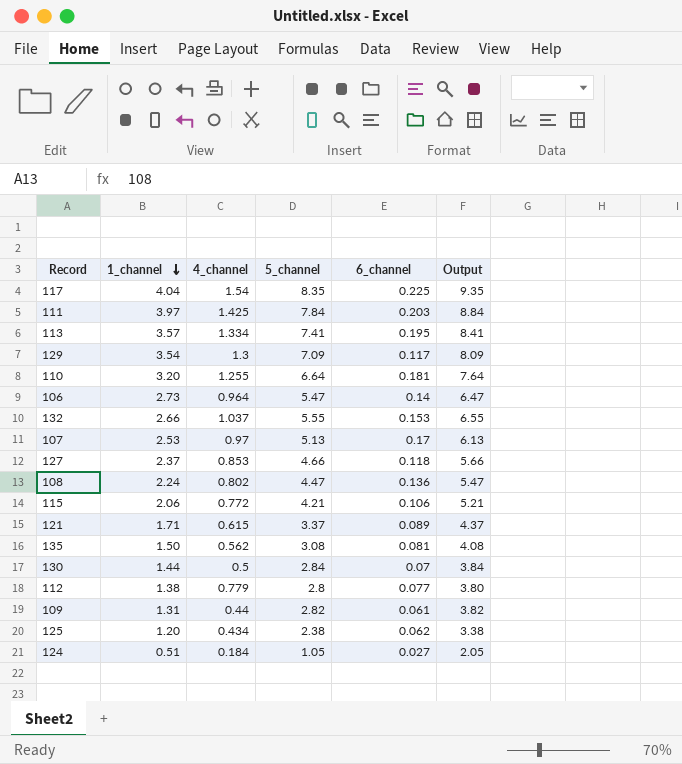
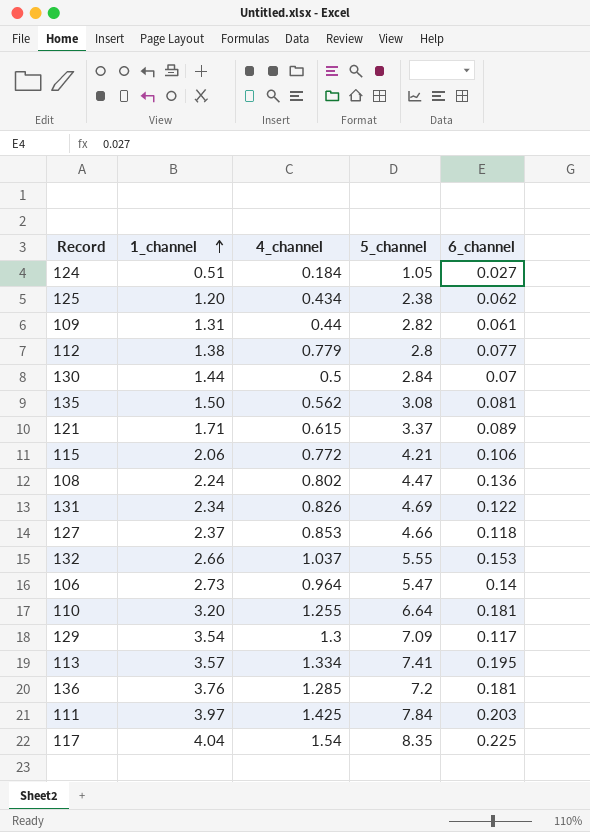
row order: 1_channel descending -> 1_channel ascending
column Output | formula: [5_channel] + 1 -> none
row 107: 2.53 | 0.97 | 5.13 | 0.17 | 6.13 -> none
row 131: none -> 2.34 | 0.826 | 4.69 | 0.122
row 136: none -> 3.76 | 1.285 | 7.2 | 0.181

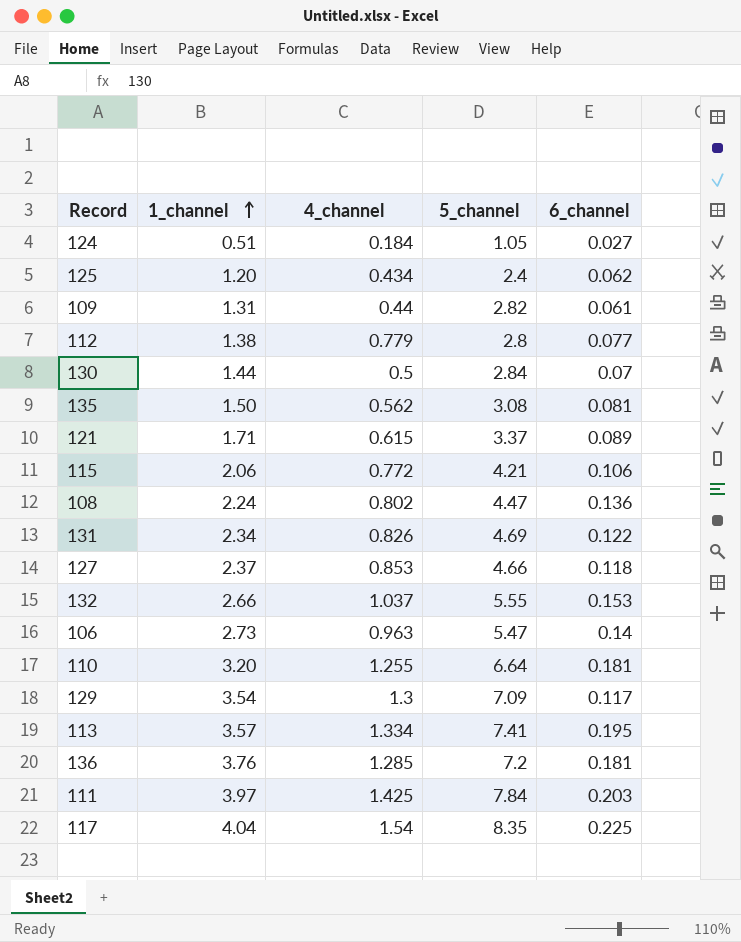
125 | 5_channel: 2.38 -> 2.4
106 | 4_channel: 0.964 -> 0.963

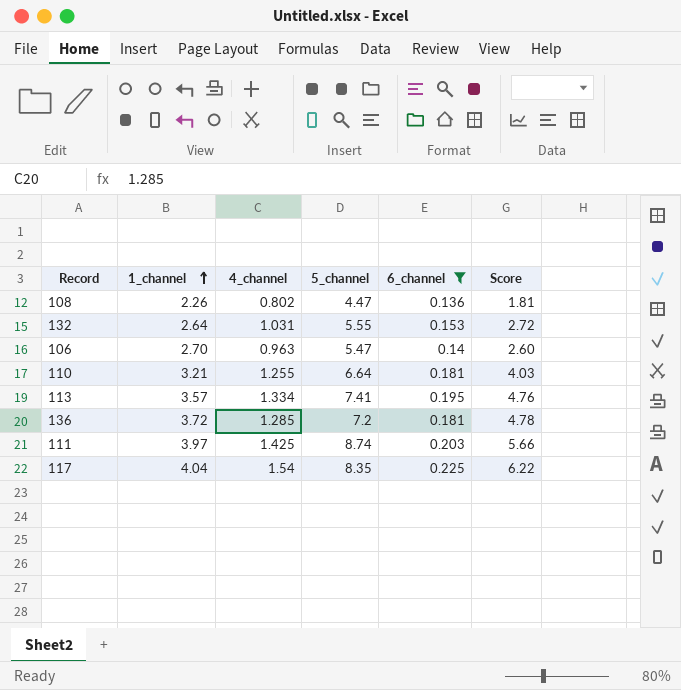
filter: none -> 6_channel >= 0.136
column Score | formula: none -> [1_channel] * [4_channel]
108 | 1_channel: 2.24 -> 2.26
132 | 1_channel: 2.66 -> 2.64
132 | 4_channel: 1.037 -> 1.031
106 | 1_channel: 2.73 -> 2.70
110 | 1_channel: 3.20 -> 3.21
136 | 1_channel: 3.76 -> 3.72
111 | 5_channel: 7.84 -> 8.74

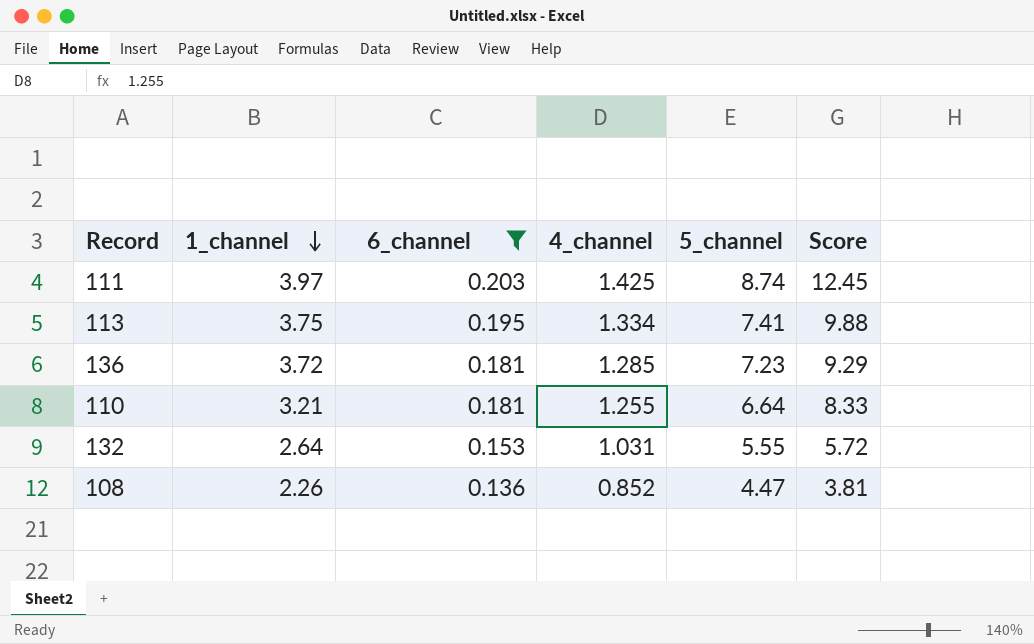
row order: 1_channel ascending -> 1_channel descending
column 6_channel | position: 5 -> 3
column Score | formula: [1_channel] * [4_channel] -> [4_channel] * [5_channel]
row 106: 2.70 | 0.963 | 5.47 | 0.14 | 2.60 -> none
row 117: 4.04 | 1.54 | 8.35 | 0.225 | 6.22 -> none
113 | 1_channel: 3.57 -> 3.75
136 | 5_channel: 7.2 -> 7.23
108 | 4_channel: 0.802 -> 0.852

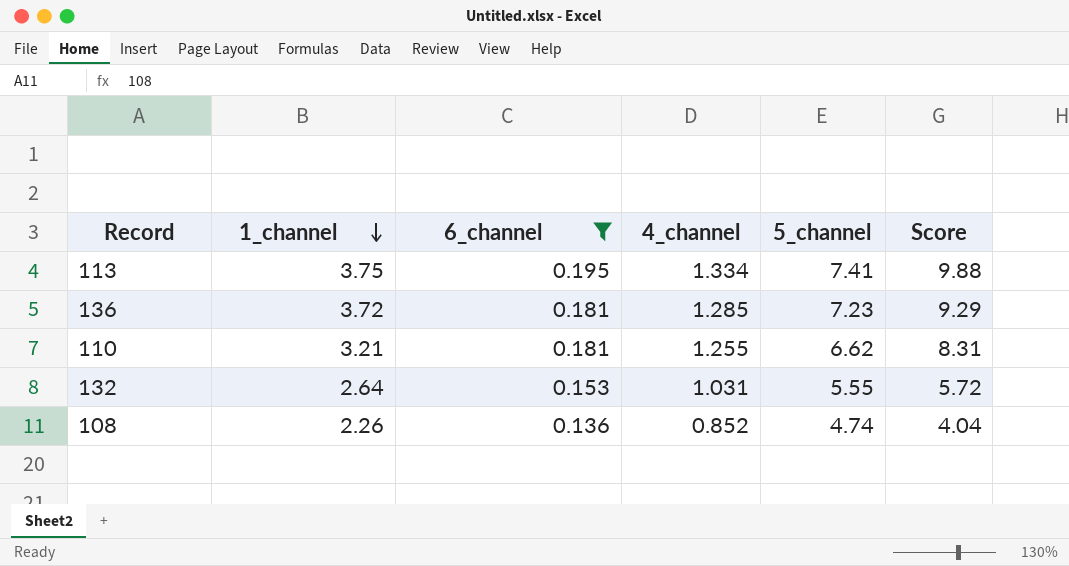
row 111: 3.97 | 0.203 | 1.425 | 8.74 | 12.45 -> none
110 | 5_channel: 6.64 -> 6.62
110 | Score: 8.33 -> 8.31
108 | 5_channel: 4.47 -> 4.74
108 | Score: 3.81 -> 4.04

